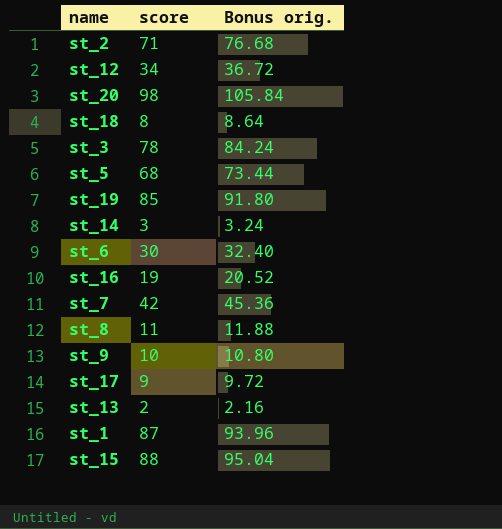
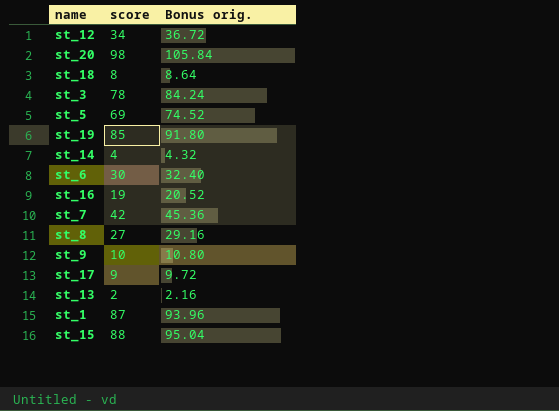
row st_2: 71 | 76.68 -> none
st_5 | score: 68 -> 69
st_5 | Bonus orig.: 73.44 -> 74.52
st_14 | score: 3 -> 4
st_14 | Bonus orig.: 3.24 -> 4.32
st_8 | score: 11 -> 27
st_8 | Bonus orig.: 11.88 -> 29.16

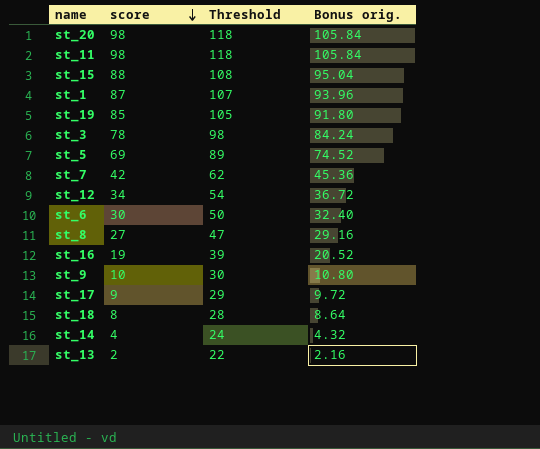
row order: none -> score descending
column Threshold | formula: none -> [score] + 20
row st_11: none -> 98 | 118 | 105.84

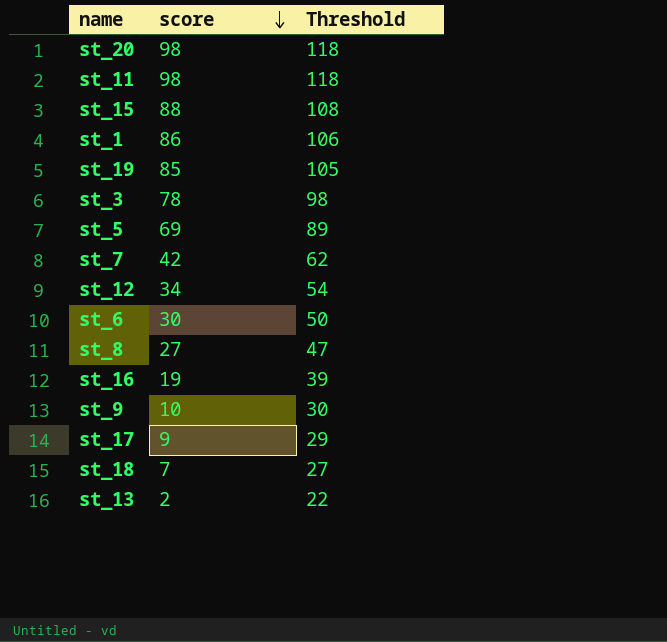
column Bonus orig. | formula: [score] * 1.08 -> none
row st_14: 4 | 24 | 4.32 -> none
st_1 | score: 87 -> 86
st_1 | Threshold: 107 -> 106
st_18 | score: 8 -> 7
st_18 | Threshold: 28 -> 27

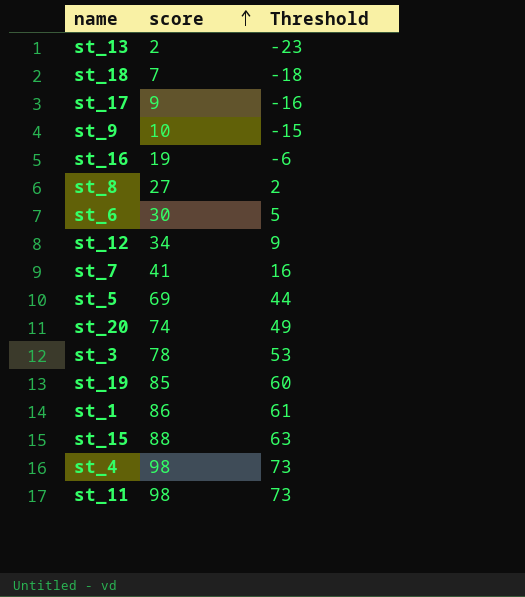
row order: score descending -> score ascending
column Threshold | formula: [score] + 20 -> [score] - 25
st_7 | score: 42 -> 41
st_20 | score: 98 -> 74
row st_4: none -> 98 | 73

